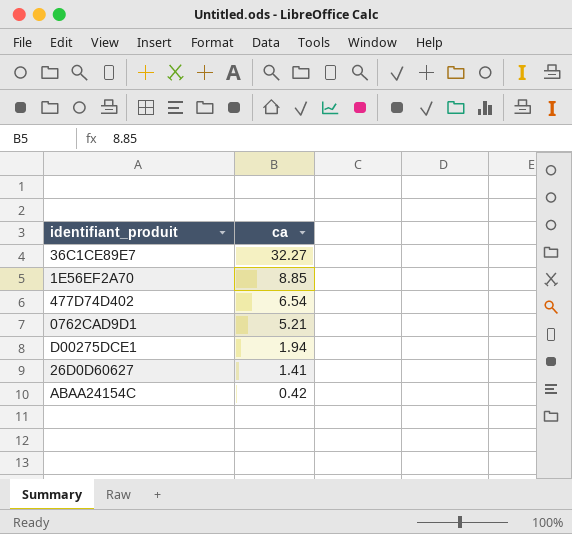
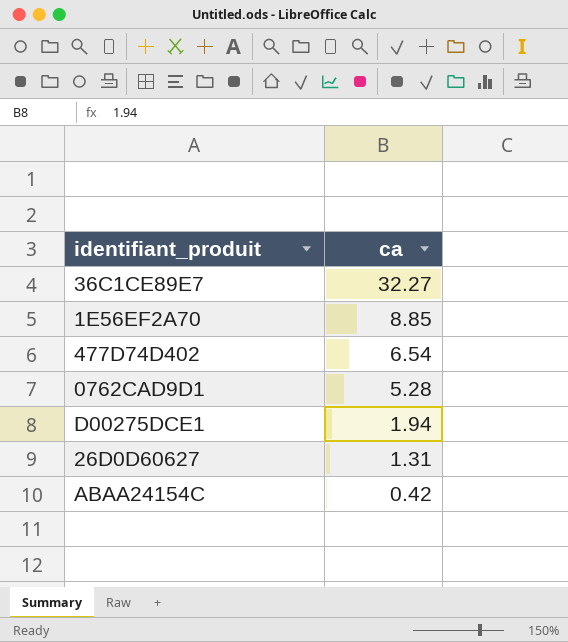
0762CAD9D1 | ca: 5.21 -> 5.28
26D0D60627 | ca: 1.41 -> 1.31

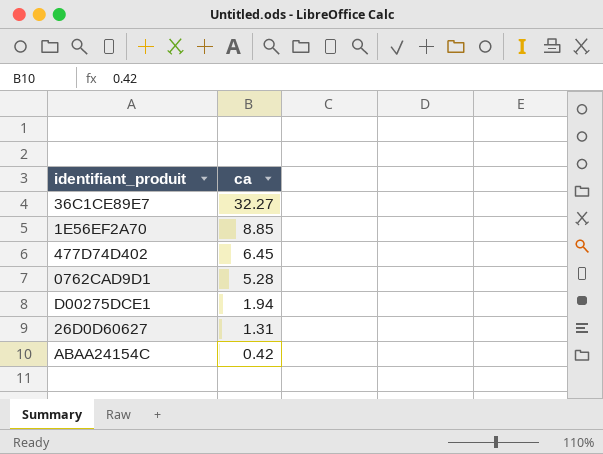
477D74D402 | ca: 6.54 -> 6.45

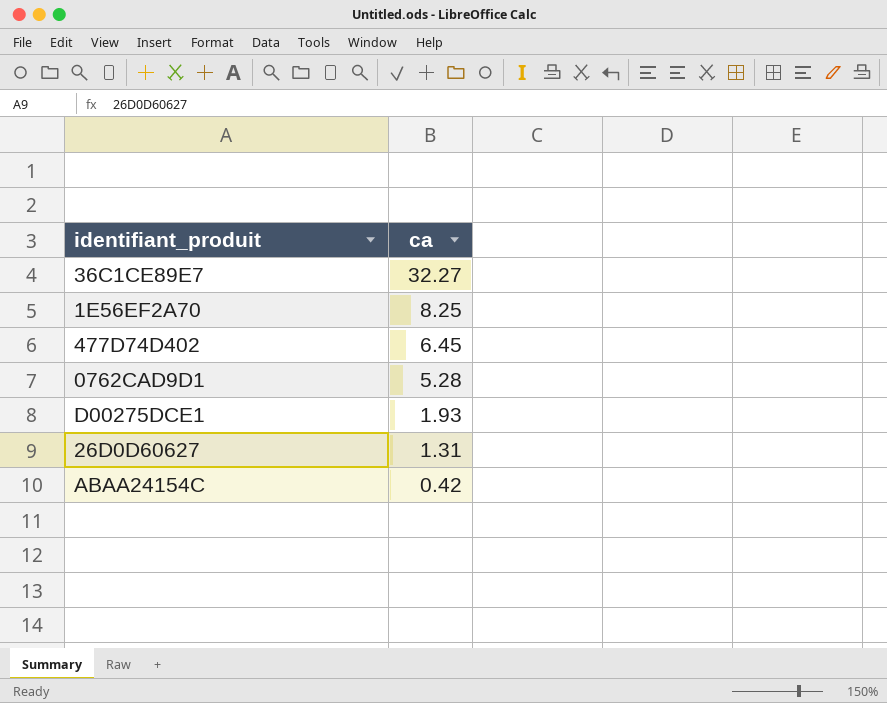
1E56EF2A70 | ca: 8.85 -> 8.25
D00275DCE1 | ca: 1.94 -> 1.93

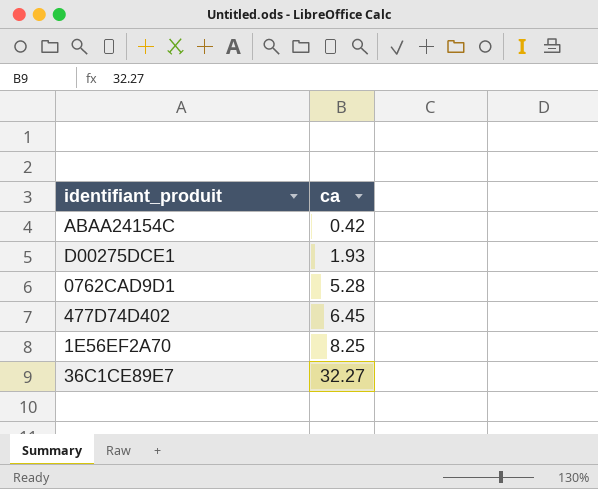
row order: ca descending -> ca ascending
row 26D0D60627: 1.31 -> none

